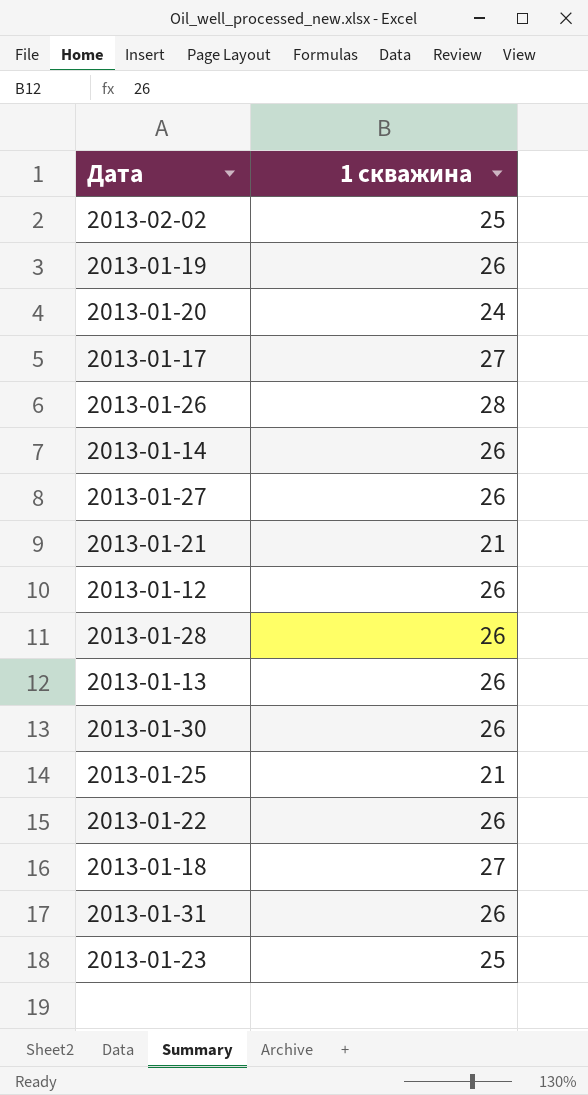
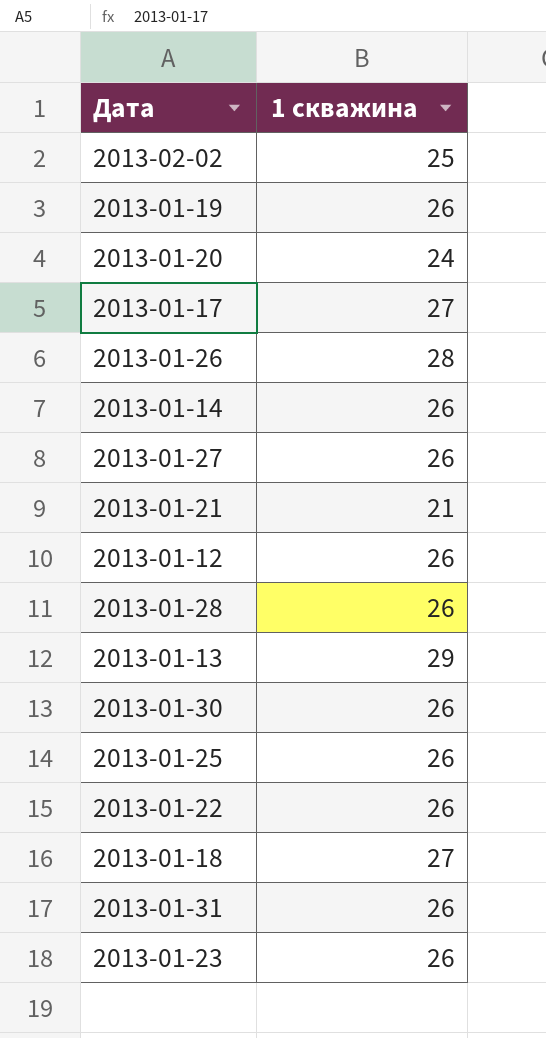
2013-01-13 | 1 скважина: 26 -> 29
2013-01-25 | 1 скважина: 21 -> 26
2013-01-23 | 1 скважина: 25 -> 26

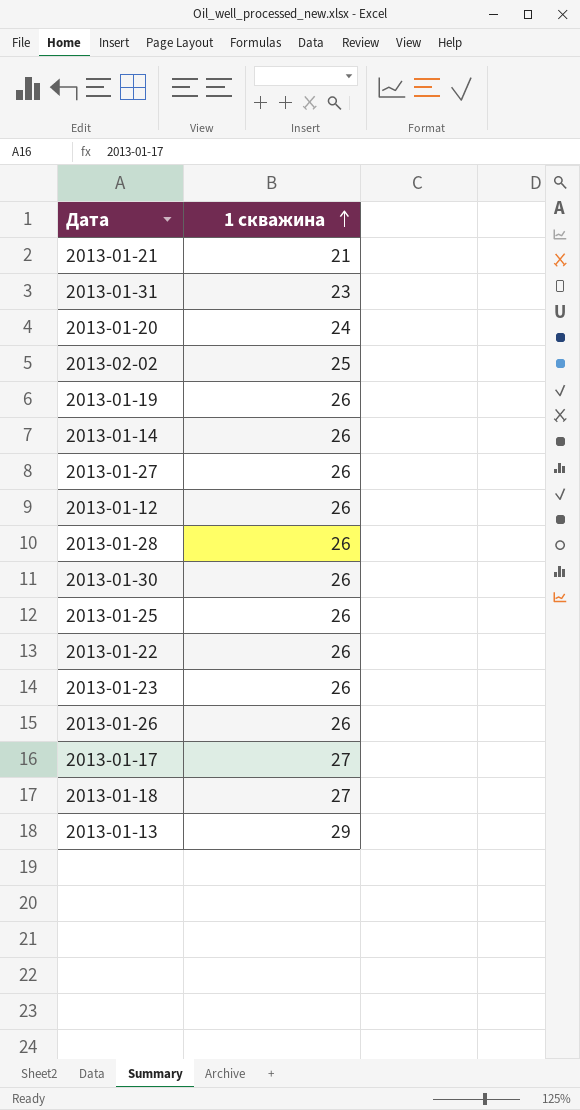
row order: none -> 1 скважина ascending
2013-01-31 | 1 скважина: 26 -> 23
2013-01-26 | 1 скважина: 28 -> 26

